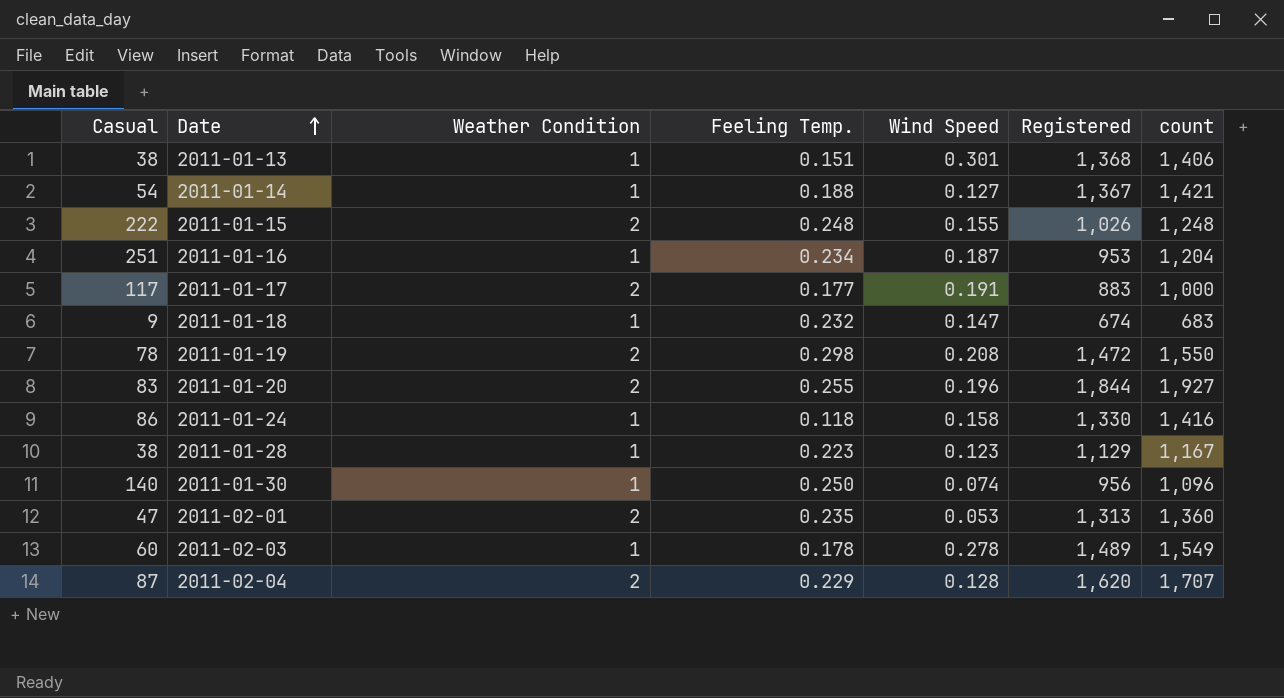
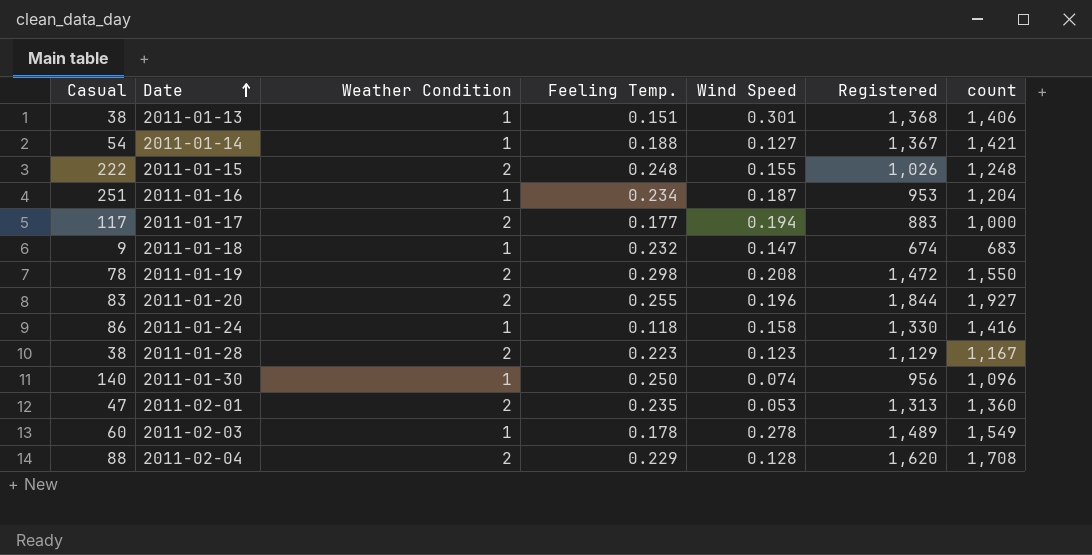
2011-01-17 | Wind Speed: 0.191 -> 0.194
2011-01-28 | Weather Condition: 1 -> 2
2011-02-04 | Casual: 87 -> 88
2011-02-04 | count: 1,707 -> 1,708

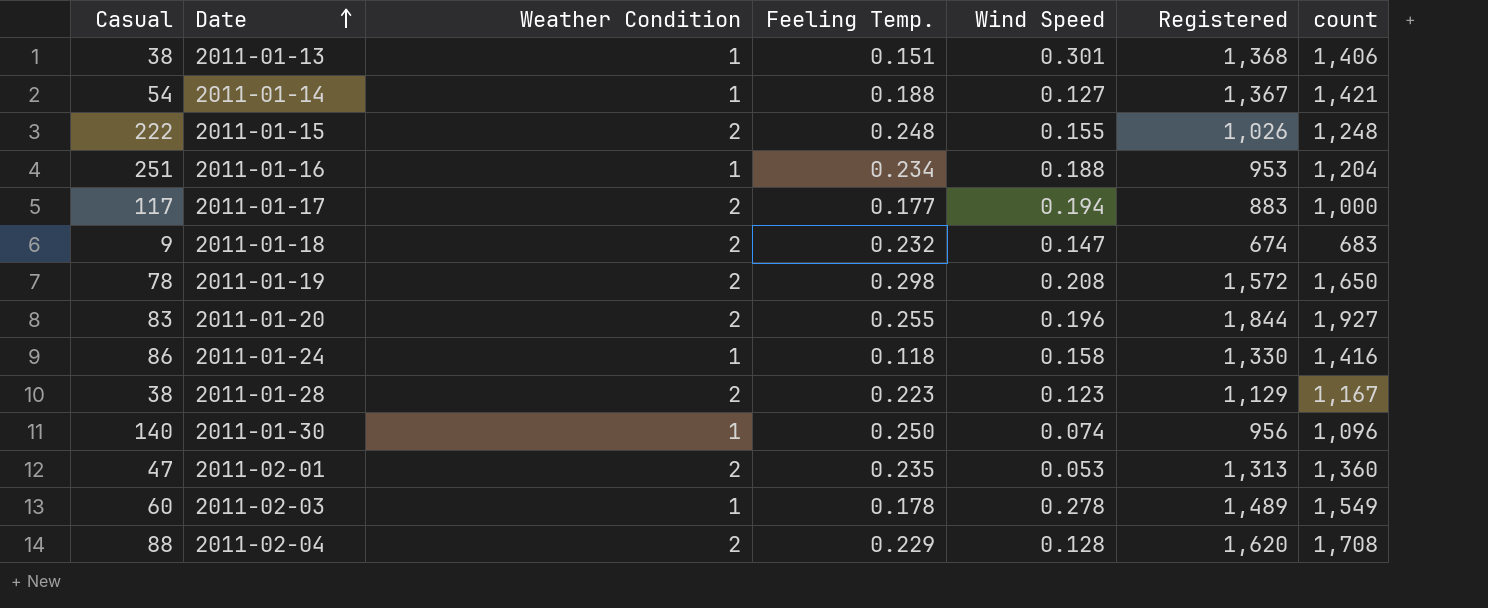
2011-01-16 | Wind Speed: 0.187 -> 0.188
2011-01-18 | Weather Condition: 1 -> 2
2011-01-19 | Registered: 1,472 -> 1,572
2011-01-19 | count: 1,550 -> 1,650

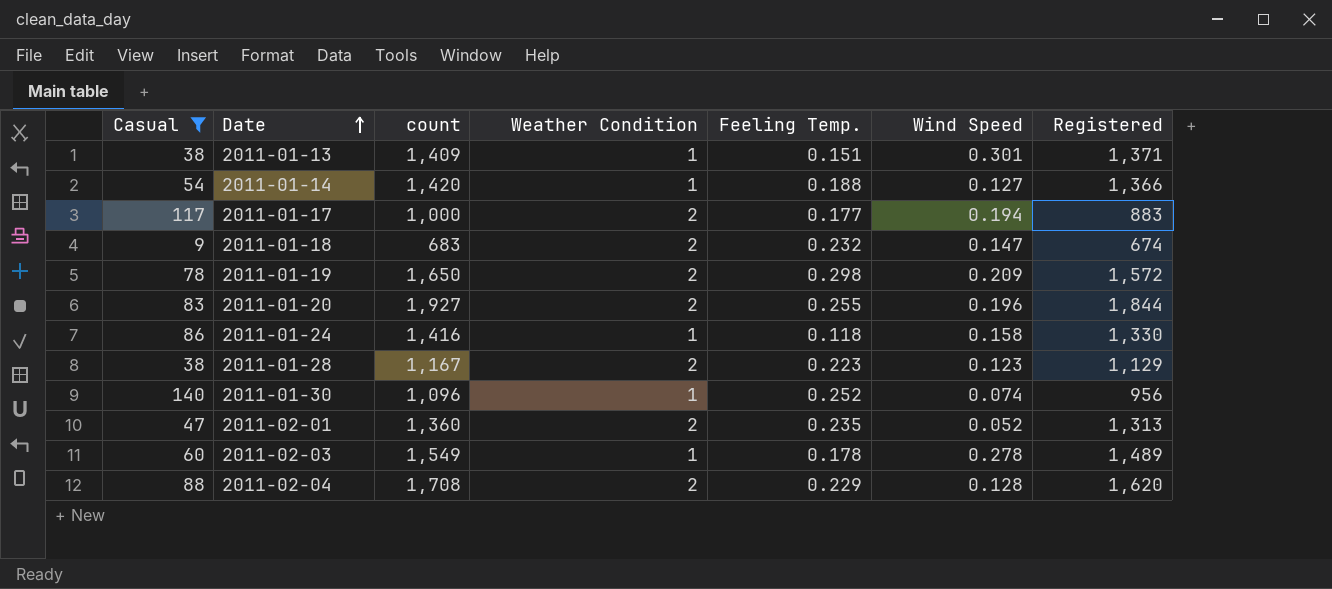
filter: none -> Casual <= 140
column count | position: 7 -> 3
2011-01-13 | count: 1,406 -> 1,409
2011-01-13 | Registered: 1,368 -> 1,371
2011-01-14 | count: 1,421 -> 1,420
2011-01-14 | Registered: 1,367 -> 1,366
2011-01-19 | Wind Speed: 0.208 -> 0.209
2011-01-30 | Feeling Temp.: 0.250 -> 0.252
2011-02-01 | Wind Speed: 0.053 -> 0.052

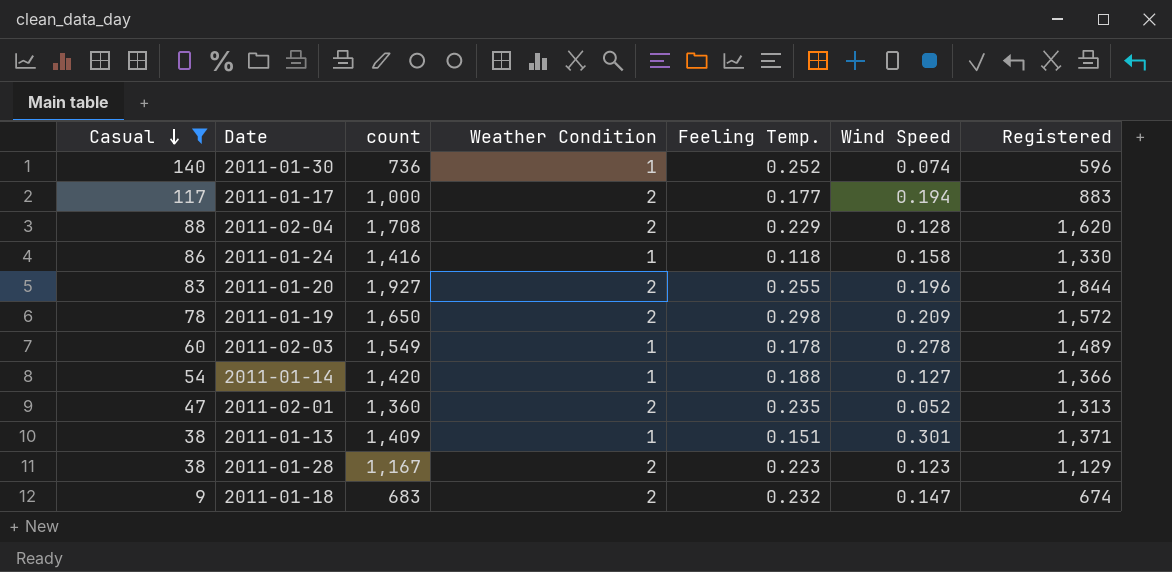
row order: Date ascending -> Casual descending
2011-01-30 | count: 1,096 -> 736
2011-01-30 | Registered: 956 -> 596

